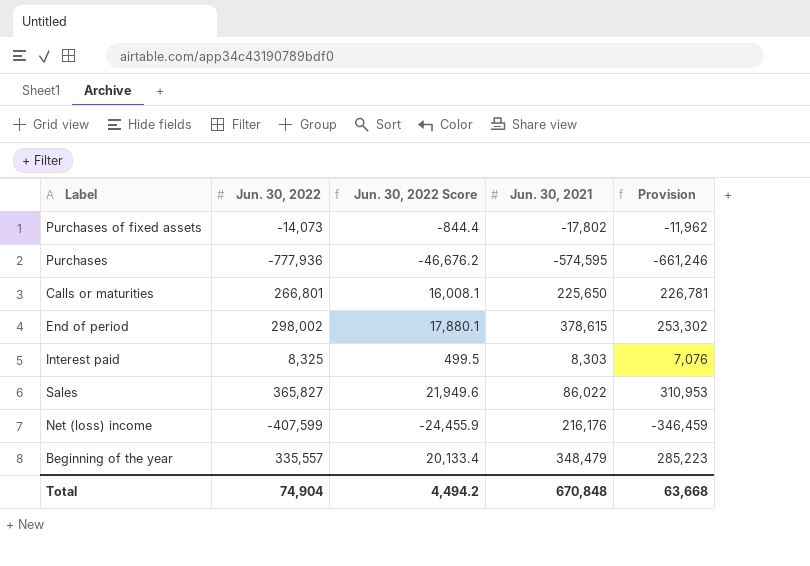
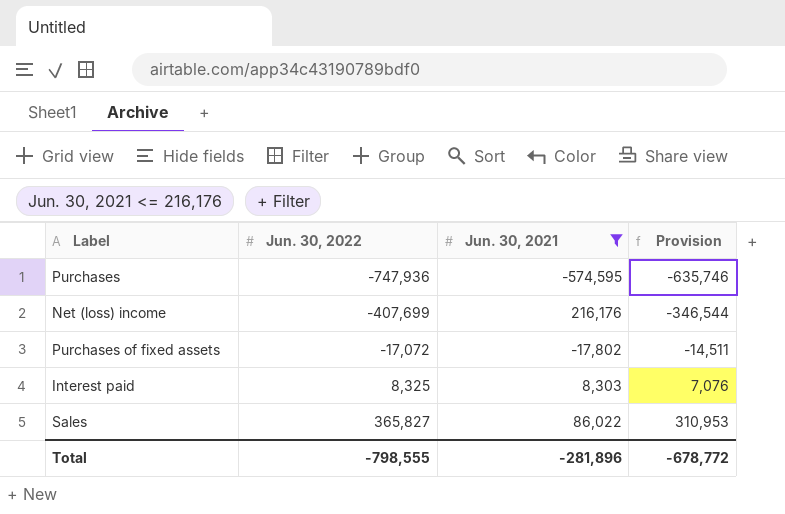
filter: none -> Jun. 30, 2021 <= 216,176
row order: none -> Jun. 30, 2022 ascending
column Jun. 30, 2022 Score | formula: [Jun. 30, 2022] * 0.06 -> none
Purchases | Jun. 30, 2022: -777,936 -> -747,936
Purchases | Provision: -661,246 -> -635,746
Net (loss) income | Jun. 30, 2022: -407,599 -> -407,699
Net (loss) income | Provision: -346,459 -> -346,544
Purchases of fixed assets | Jun. 30, 2022: -14,073 -> -17,072
Purchases of fixed assets | Provision: -11,962 -> -14,511
Total | Jun. 30, 2022: 74,904 -> -798,555
Total | Jun. 30, 2021: 670,848 -> -281,896
Total | Provision: 63,668 -> -678,772

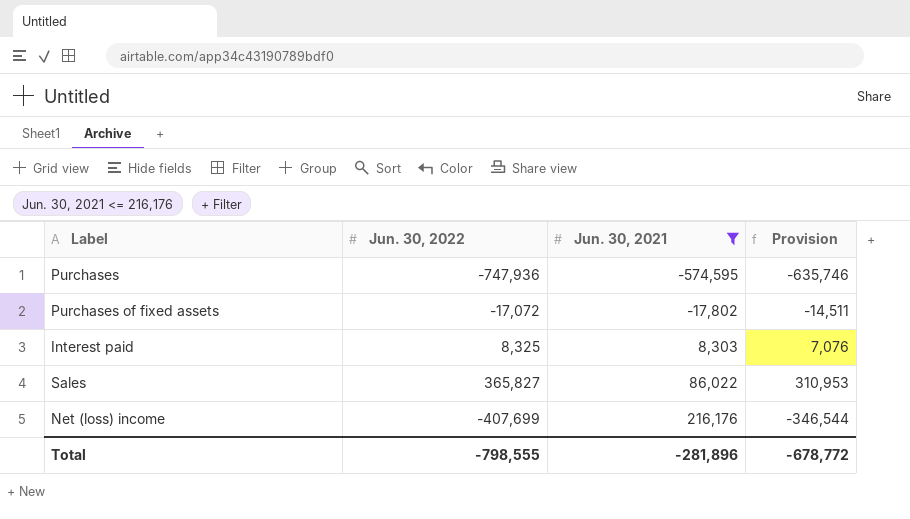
row order: Jun. 30, 2022 ascending -> Jun. 30, 2021 ascending

